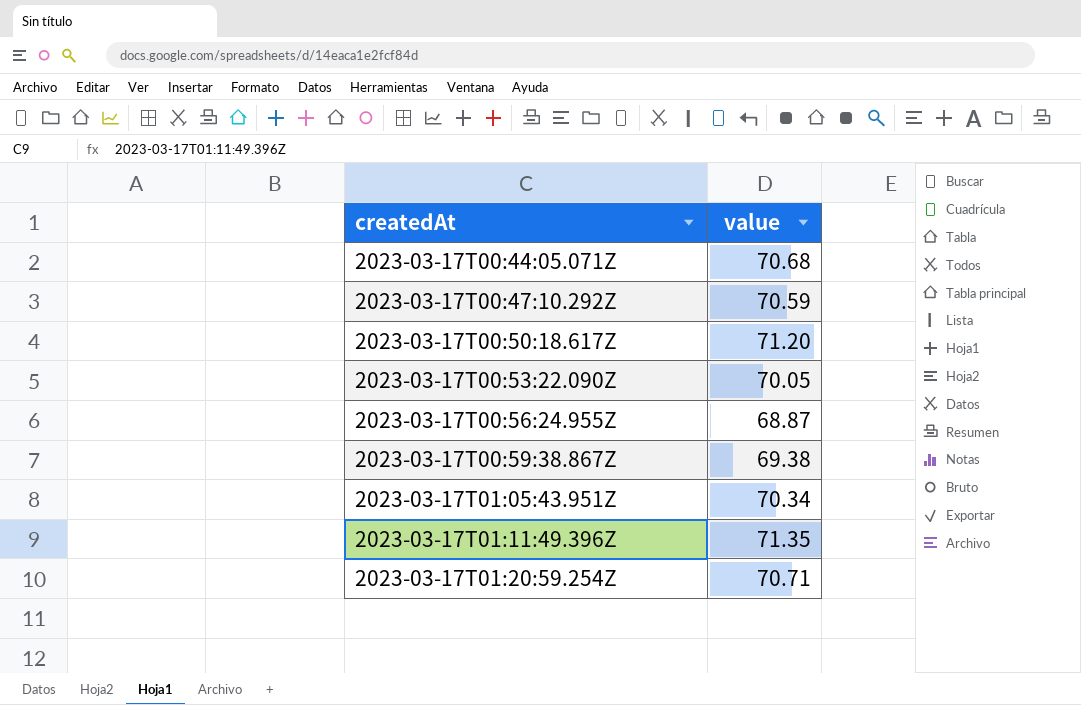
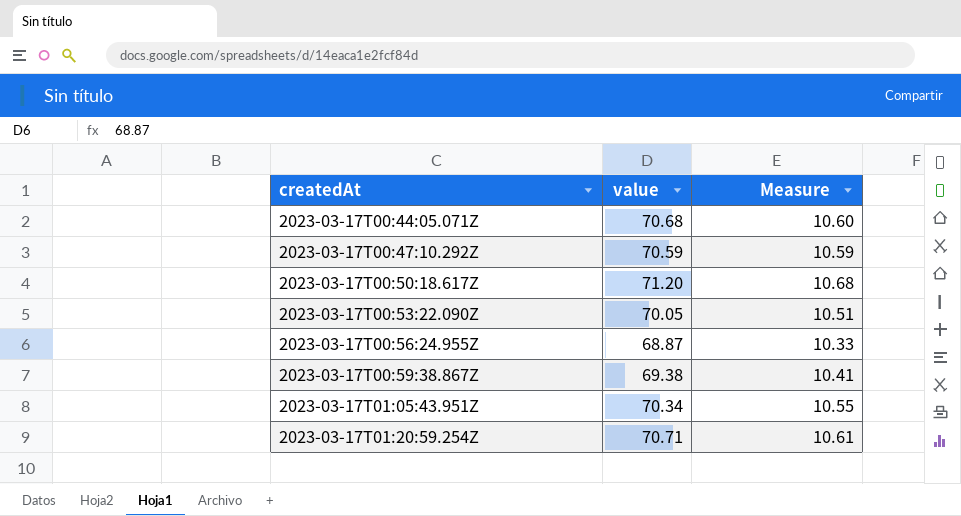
column Measure | formula: none -> [value] * 0.15
row 2023-03-17T01:11:49.396Z: 71.35 -> none

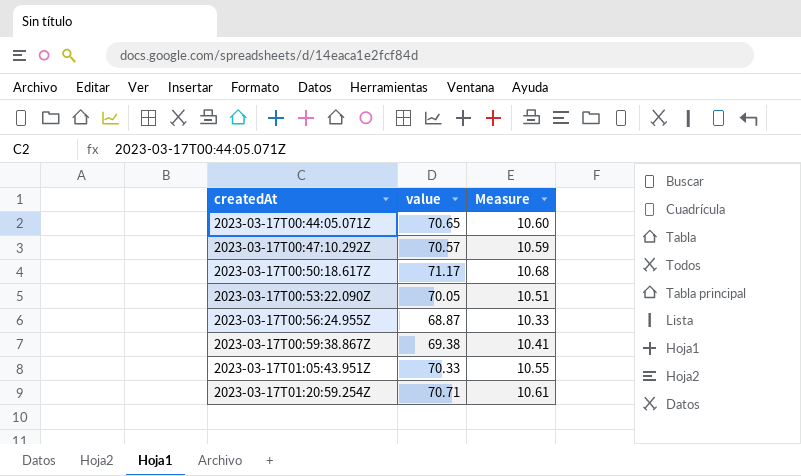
2023-03-17T00:44:05.071Z | value: 70.68 -> 70.65
2023-03-17T00:47:10.292Z | value: 70.59 -> 70.57
2023-03-17T00:50:18.617Z | value: 71.20 -> 71.17
2023-03-17T01:05:43.951Z | value: 70.34 -> 70.33

